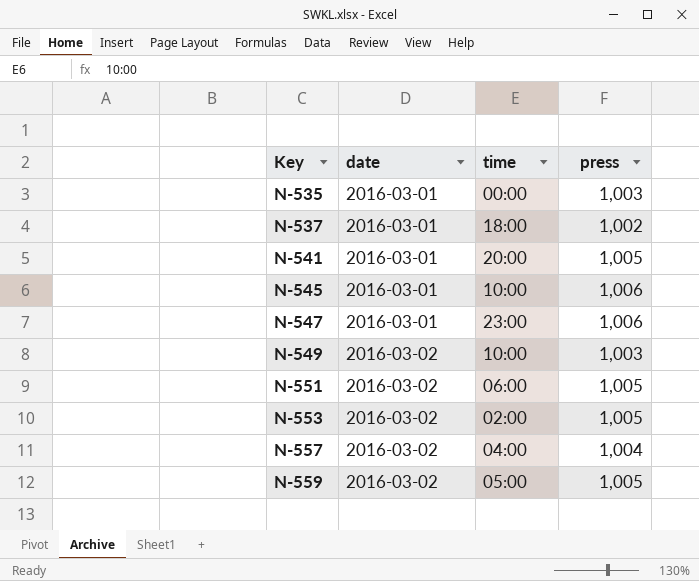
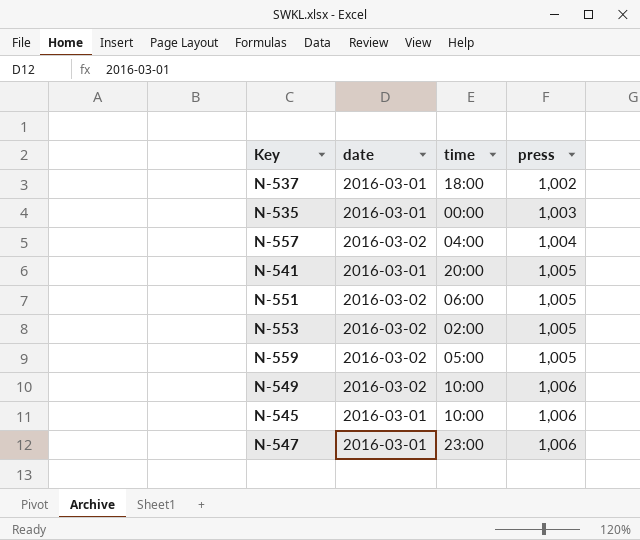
row order: Key ascending -> press ascending
N-549 | press: 1,003 -> 1,006

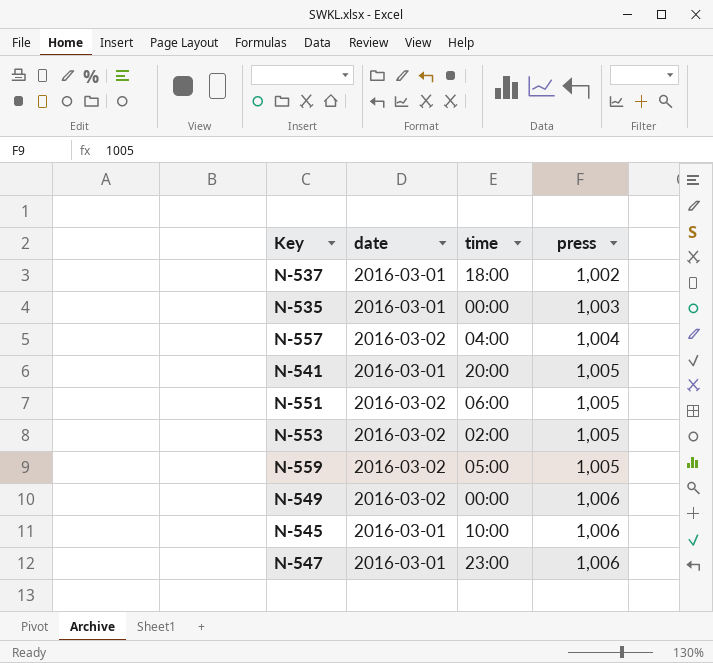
N-549 | time: 10:00 -> 00:00

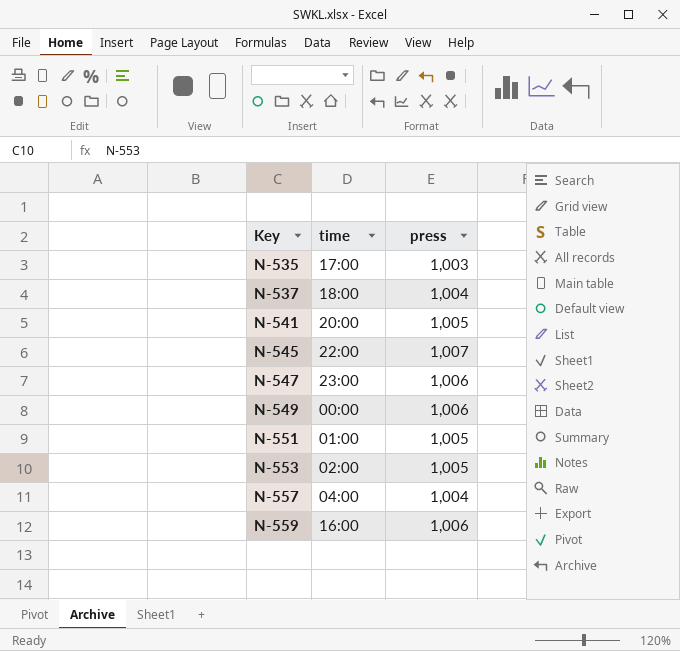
row order: press ascending -> Key ascending
column date | position: 2 -> none
N-535 | time: 00:00 -> 17:00
N-537 | press: 1,002 -> 1,004
N-545 | time: 10:00 -> 22:00
N-545 | press: 1,006 -> 1,007
N-551 | time: 06:00 -> 01:00
N-559 | time: 05:00 -> 16:00
N-559 | press: 1,005 -> 1,006

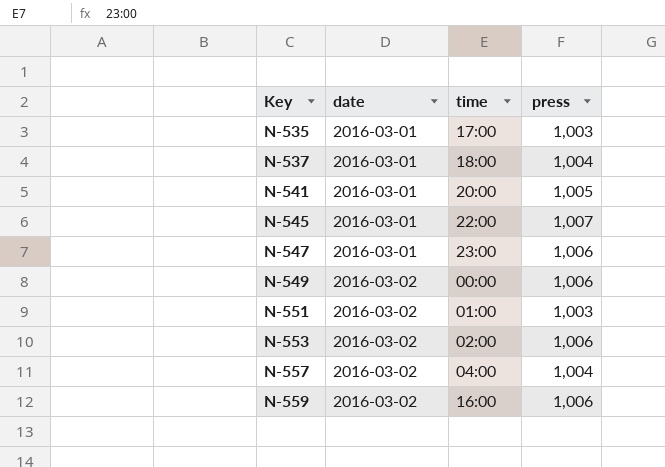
column date | position: none -> 2
N-551 | press: 1,005 -> 1,003
N-553 | press: 1,005 -> 1,006

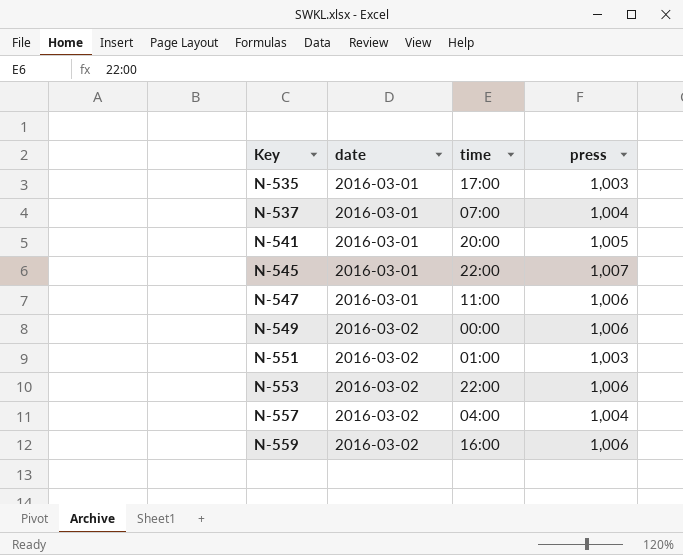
N-537 | time: 18:00 -> 07:00
N-547 | time: 23:00 -> 11:00
N-553 | time: 02:00 -> 22:00

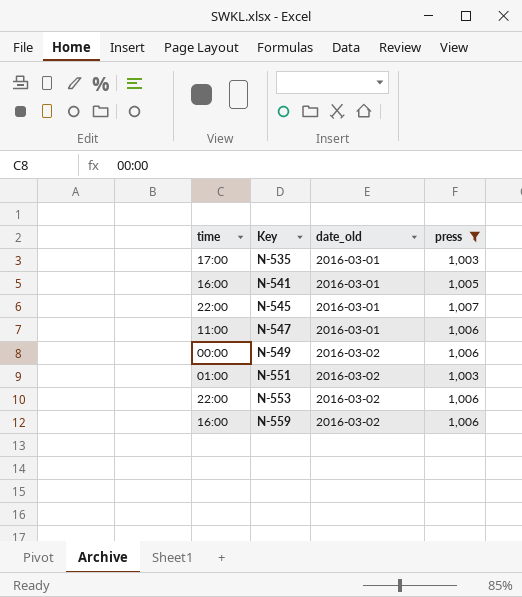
filter: none -> press != 1,004
column time | position: 3 -> 1
column name: date -> date_old
N-541 | time: 20:00 -> 16:00

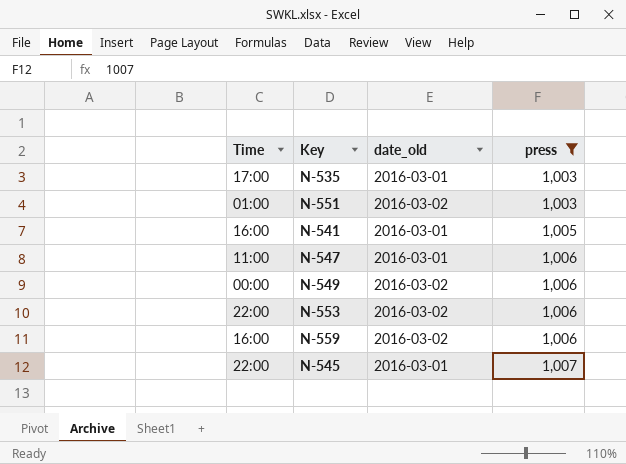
row order: Key ascending -> press ascending
column name: time -> Time

